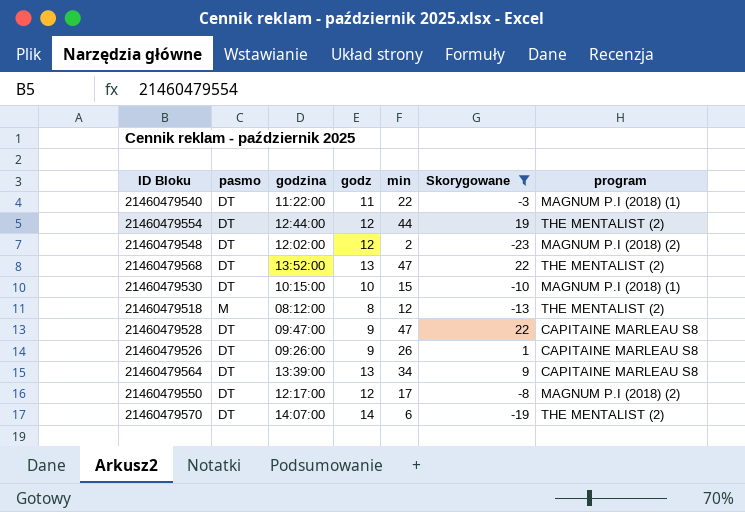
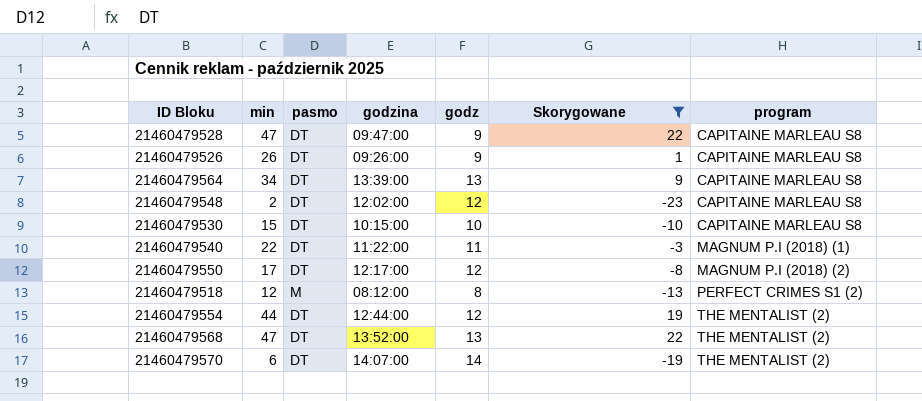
row order: none -> program ascending
column min | position: 5 -> 2
21460479548 | program: MAGNUM P.I (2018) (2) -> CAPITAINE MARLEAU S8
21460479530 | program: MAGNUM P.I (2018) (1) -> CAPITAINE MARLEAU S8
21460479518 | program: THE MENTALIST (2) -> PERFECT CRIMES S1 (2)

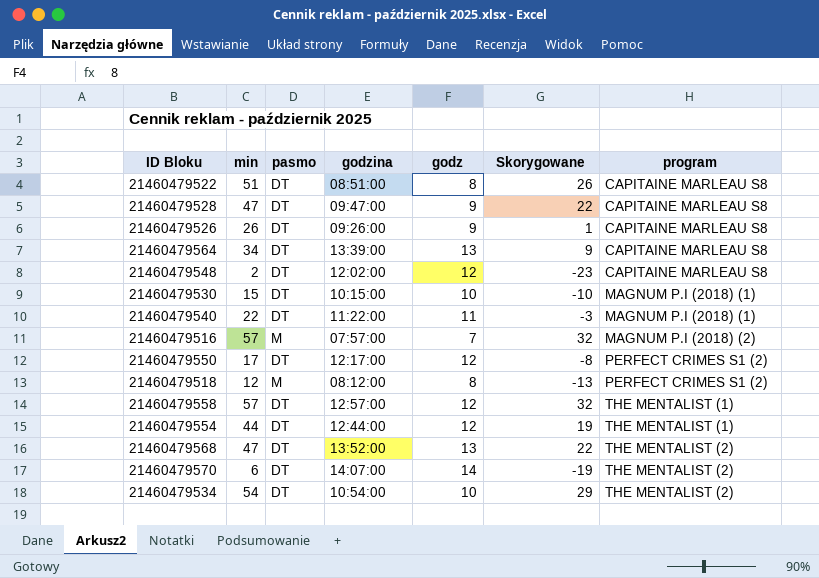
filter: Skorygowane <= 22 -> none
21460479530 | program: CAPITAINE MARLEAU S8 -> MAGNUM P.I (2018) (1)
21460479550 | program: MAGNUM P.I (2018) (2) -> PERFECT CRIMES S1 (2)
21460479554 | program: THE MENTALIST (2) -> THE MENTALIST (1)

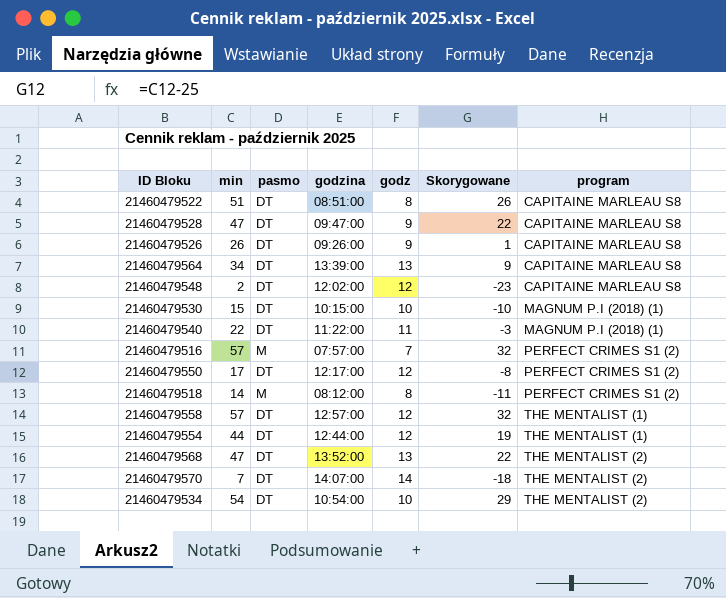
21460479516 | program: MAGNUM P.I (2018) (2) -> PERFECT CRIMES S1 (2)
21460479518 | min: 12 -> 14
21460479518 | Skorygowane: -13 -> -11
21460479570 | min: 6 -> 7
21460479570 | Skorygowane: -19 -> -18

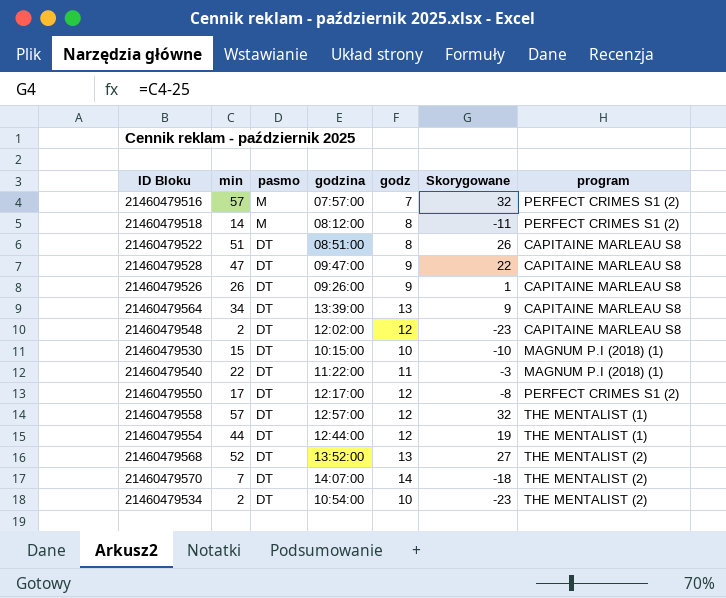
row order: program ascending -> pasmo descending
21460479568 | min: 47 -> 52
21460479568 | Skorygowane: 22 -> 27
21460479534 | min: 54 -> 2
21460479534 | Skorygowane: 29 -> -23

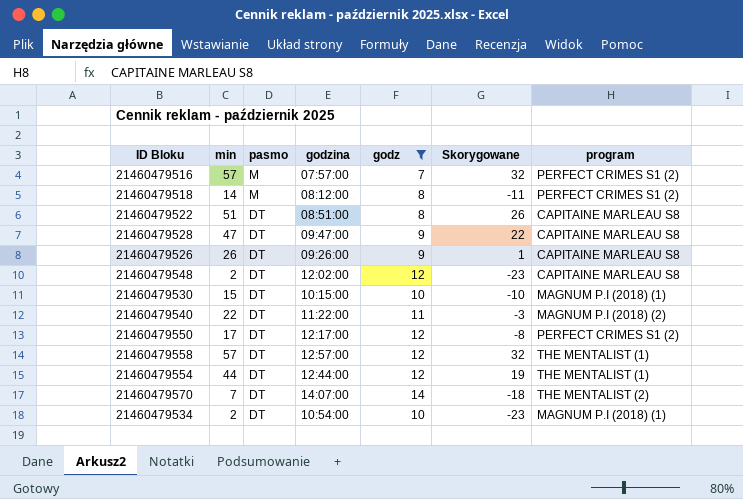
filter: none -> godz != 13
21460479540 | program: MAGNUM P.I (2018) (1) -> MAGNUM P.I (2018) (2)
21460479534 | program: THE MENTALIST (2) -> MAGNUM P.I (2018) (1)

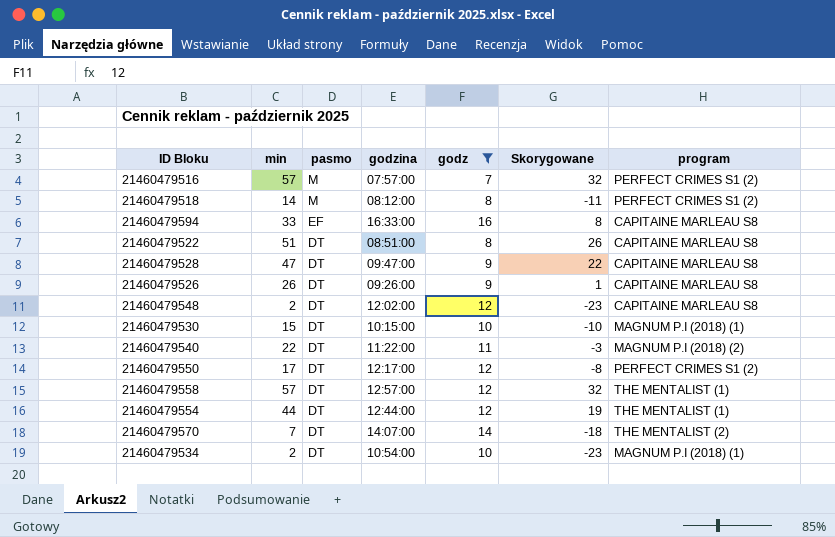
row 21460479594: none -> 33 | EF | 16:33:00 | 16 | 8 | CAPITAINE MARLEAU S8

